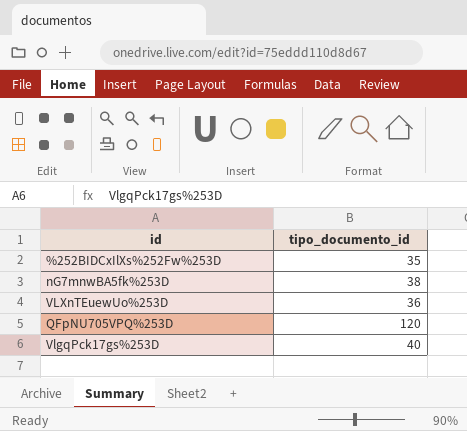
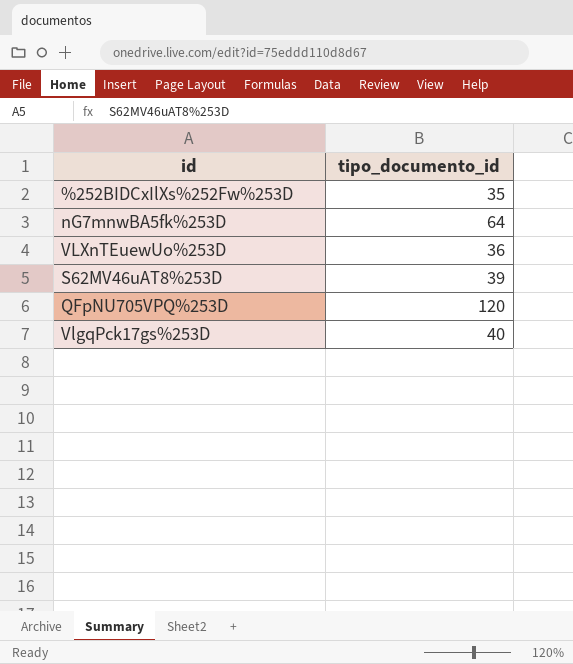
nG7mnwBA5fk%253D | tipo_documento_id: 38 -> 64
row S62MV46uAT8%253D: none -> 39

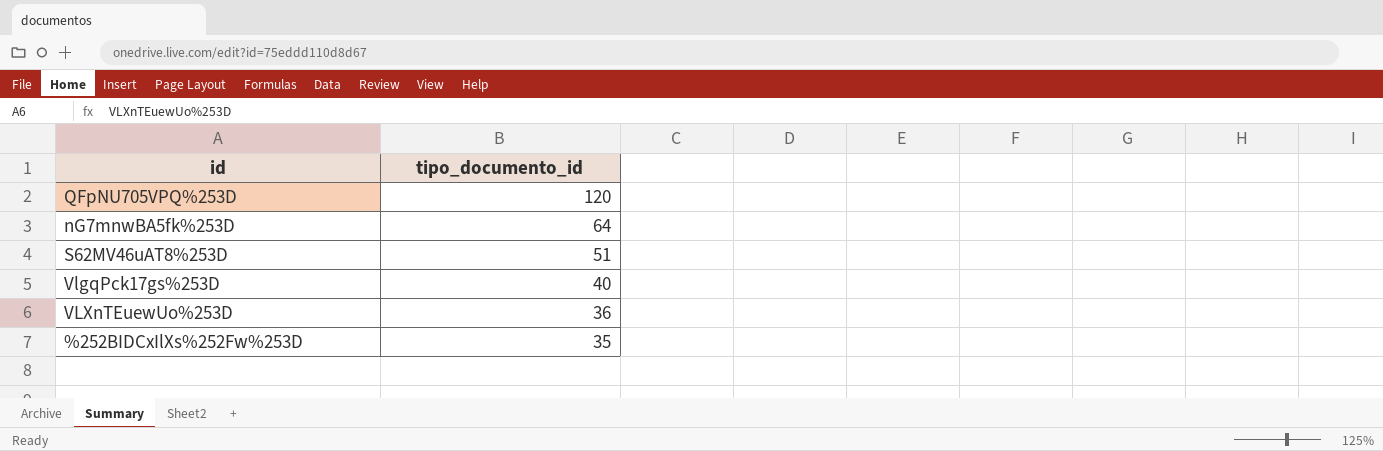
row order: none -> tipo_documento_id descending
S62MV46uAT8%253D | tipo_documento_id: 39 -> 51

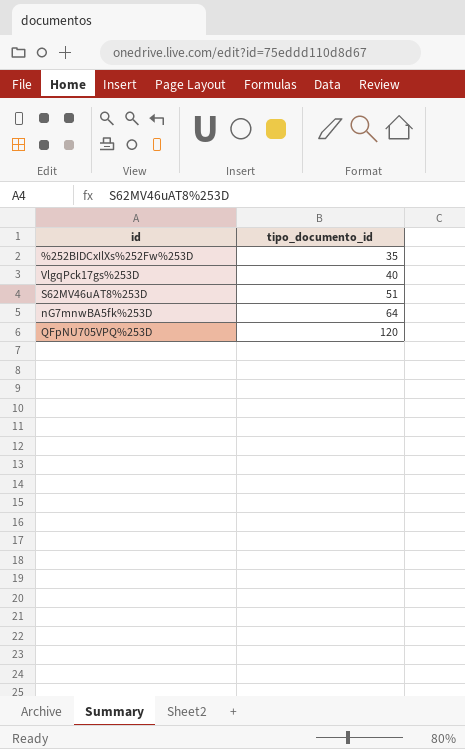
row order: tipo_documento_id descending -> tipo_documento_id ascending
row VLXnTEuewUo%253D: 36 -> none

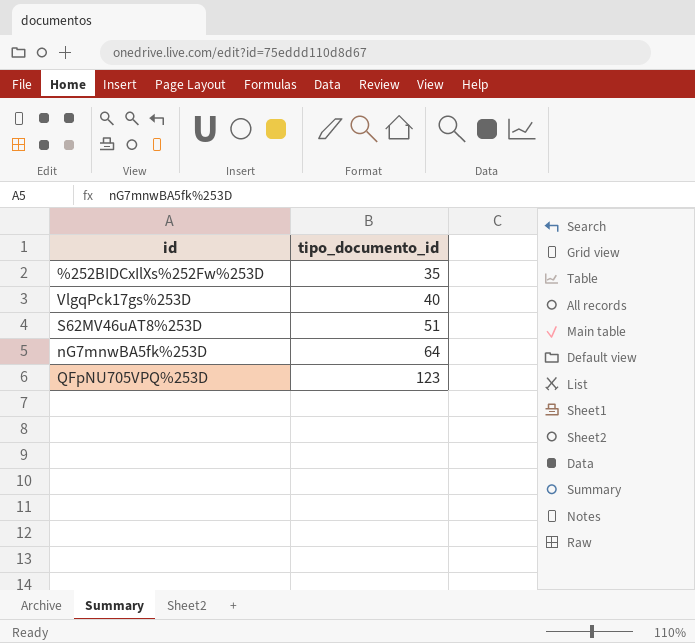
QFpNU705VPQ%253D | tipo_documento_id: 120 -> 123

